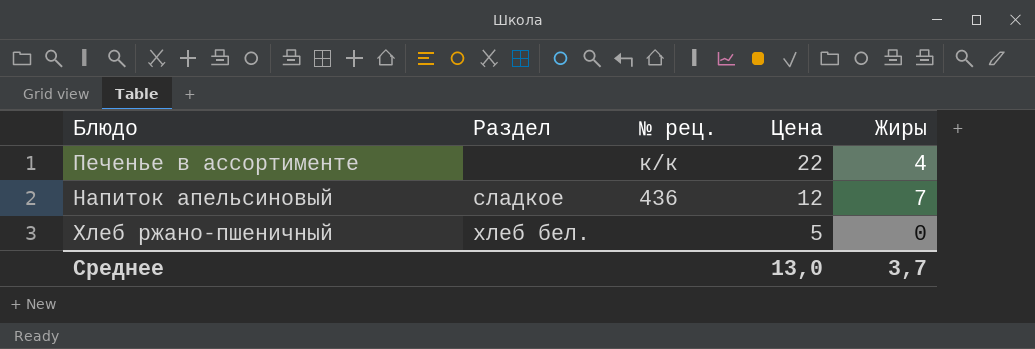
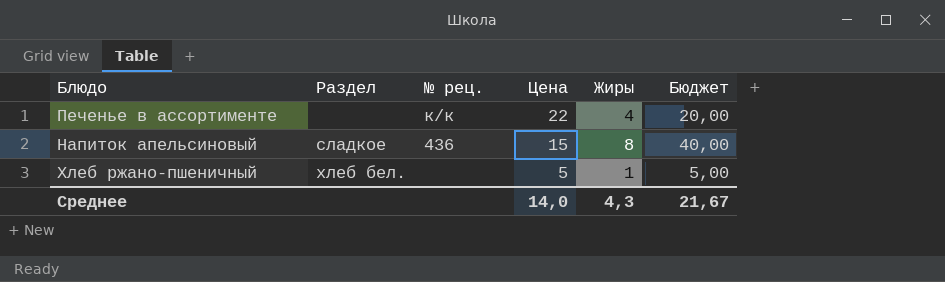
column Бюджет | formula: none -> [Жиры] * 5
Напиток апельсиновый | Цена: 12 -> 15
Напиток апельсиновый | Жиры: 7 -> 8
Хлеб ржано-пшеничный | Жиры: 0 -> 1
Среднее | Цена: 13,0 -> 14,0
Среднее | Жиры: 3,7 -> 4,3

